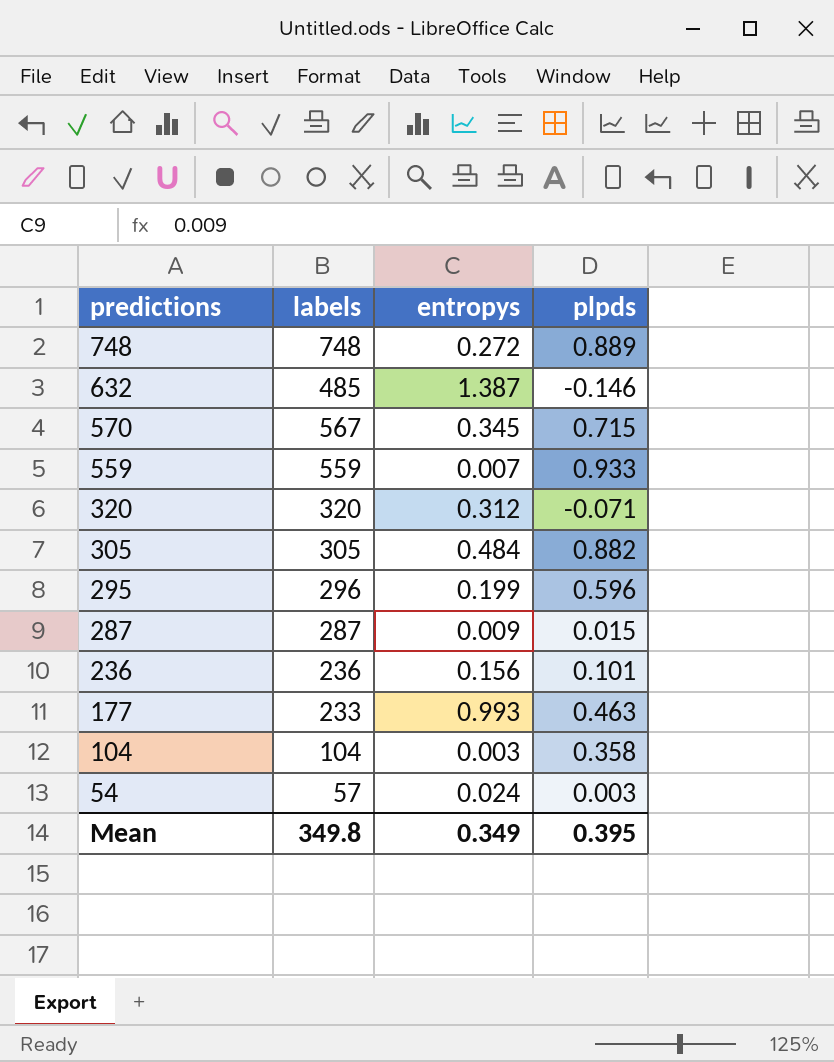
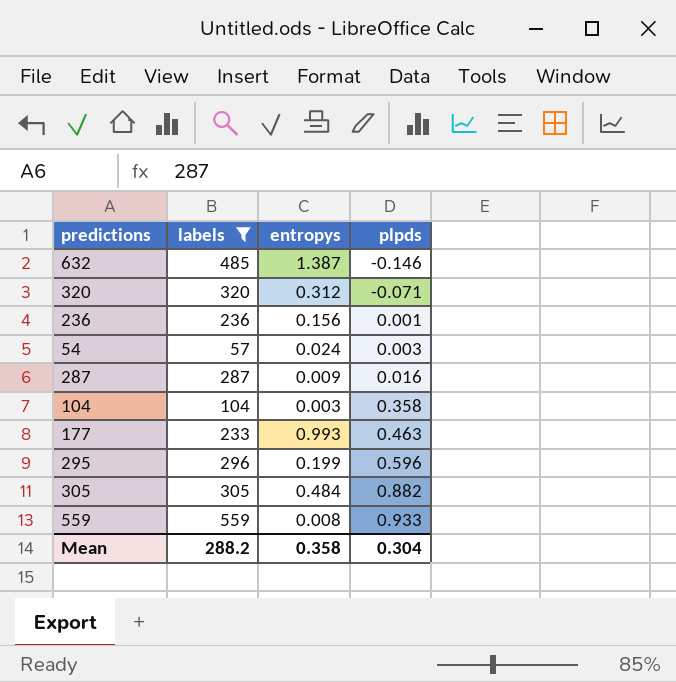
filter: none -> labels <= 559
row order: predictions descending -> plpds ascending
236 | plpds: 0.101 -> 0.001
287 | plpds: 0.015 -> 0.016
559 | entropys: 0.007 -> 0.008
Mean | labels: 349.8 -> 288.2
Mean | entropys: 0.349 -> 0.358
Mean | plpds: 0.395 -> 0.304

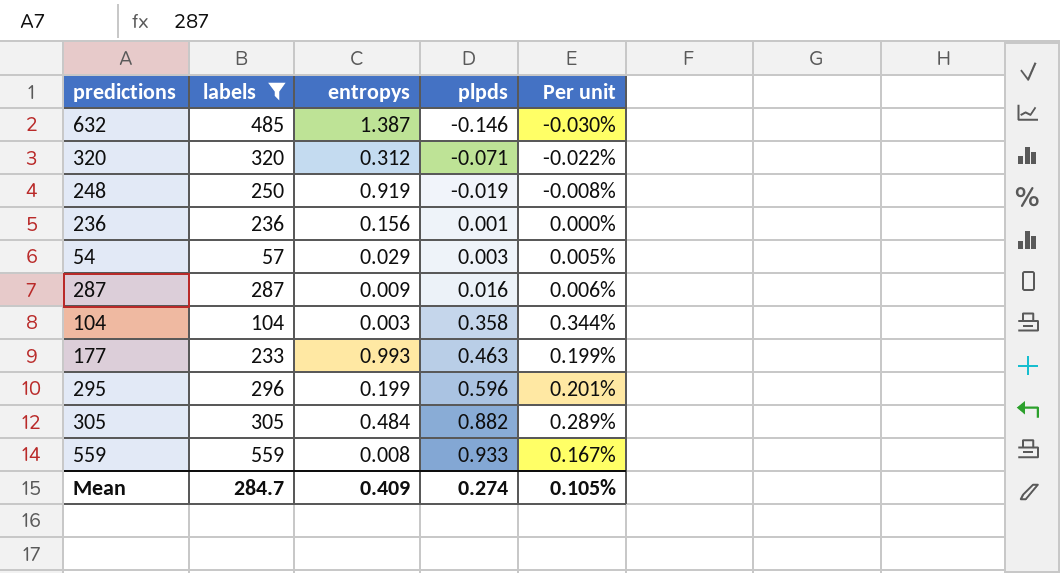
column Per unit | formula: none -> [plpds] / [labels]
row 248: none -> 250 | 0.919 | -0.019 | -0.008%
54 | entropys: 0.024 -> 0.029
Mean | labels: 288.2 -> 284.7
Mean | entropys: 0.358 -> 0.409
Mean | plpds: 0.304 -> 0.274

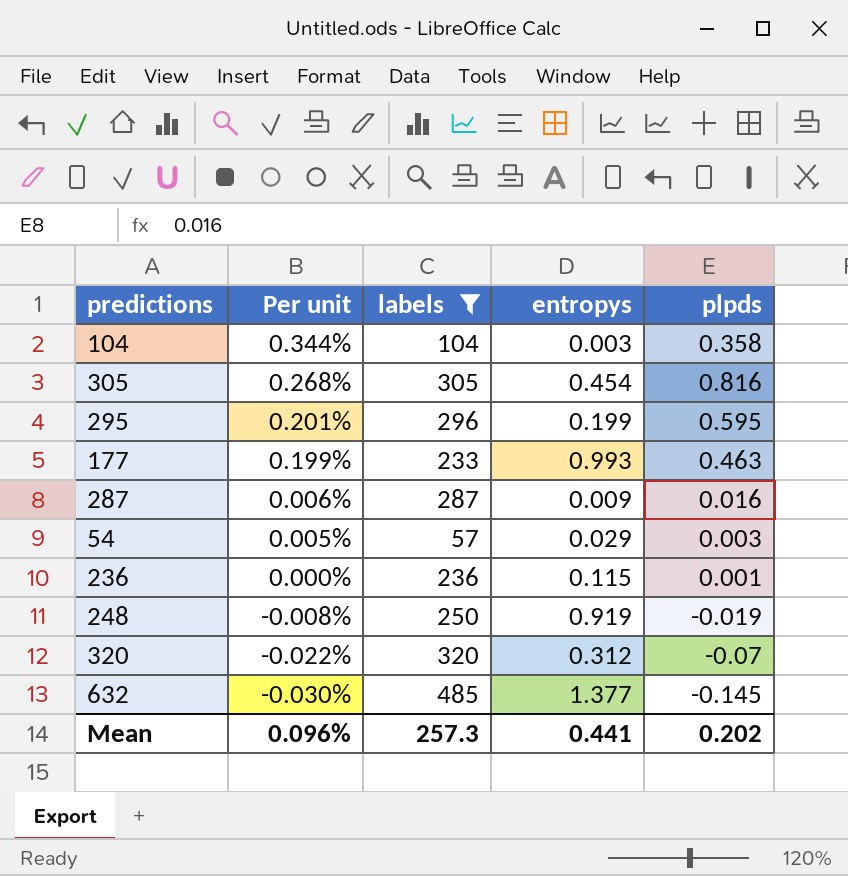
row order: plpds ascending -> Per unit descending
column Per unit | position: 5 -> 2
row 559: 559 | 0.008 | 0.933 | 0.167% -> none
305 | Per unit: 0.289% -> 0.268%
305 | entropys: 0.484 -> 0.454
305 | plpds: 0.882 -> 0.816
295 | plpds: 0.596 -> 0.595
236 | entropys: 0.156 -> 0.115
320 | plpds: -0.071 -> -0.07
632 | entropys: 1.387 -> 1.377
632 | plpds: -0.146 -> -0.145
Mean | Per unit: 0.105% -> 0.096%
Mean | labels: 284.7 -> 257.3
Mean | entropys: 0.409 -> 0.441
Mean | plpds: 0.274 -> 0.202

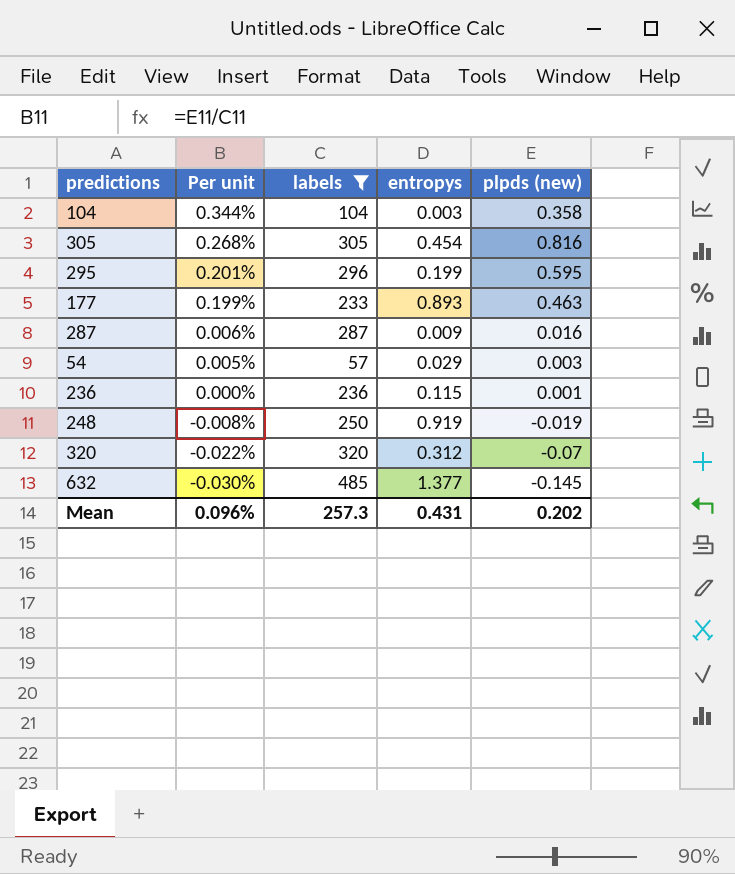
column name: plpds -> plpds (new)
177 | entropys: 0.993 -> 0.893
Mean | entropys: 0.441 -> 0.431

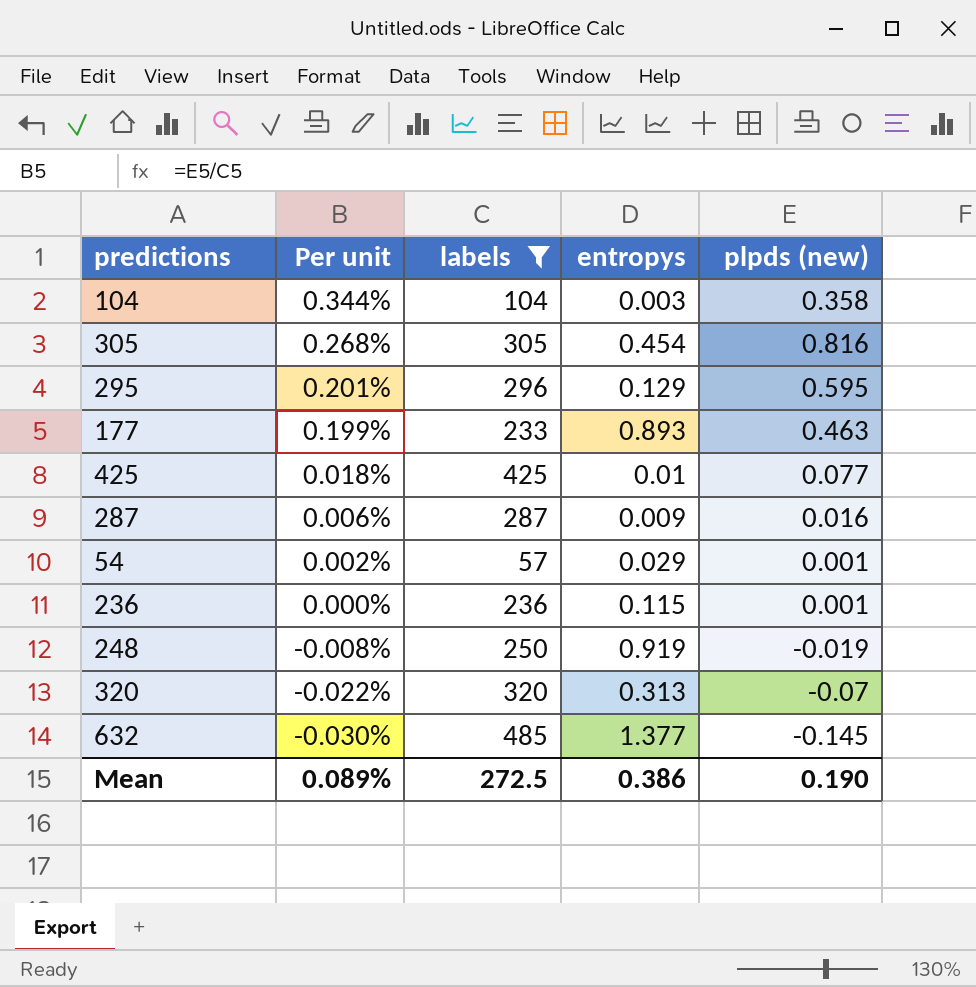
295 | entropys: 0.199 -> 0.129
row 425: none -> 0.018% | 425 | 0.01 | 0.077
54 | Per unit: 0.005% -> 0.002%
54 | plpds (new): 0.003 -> 0.001
320 | entropys: 0.312 -> 0.313
Mean | Per unit: 0.096% -> 0.089%
Mean | labels: 257.3 -> 272.5
Mean | entropys: 0.431 -> 0.386
Mean | plpds (new): 0.202 -> 0.190

